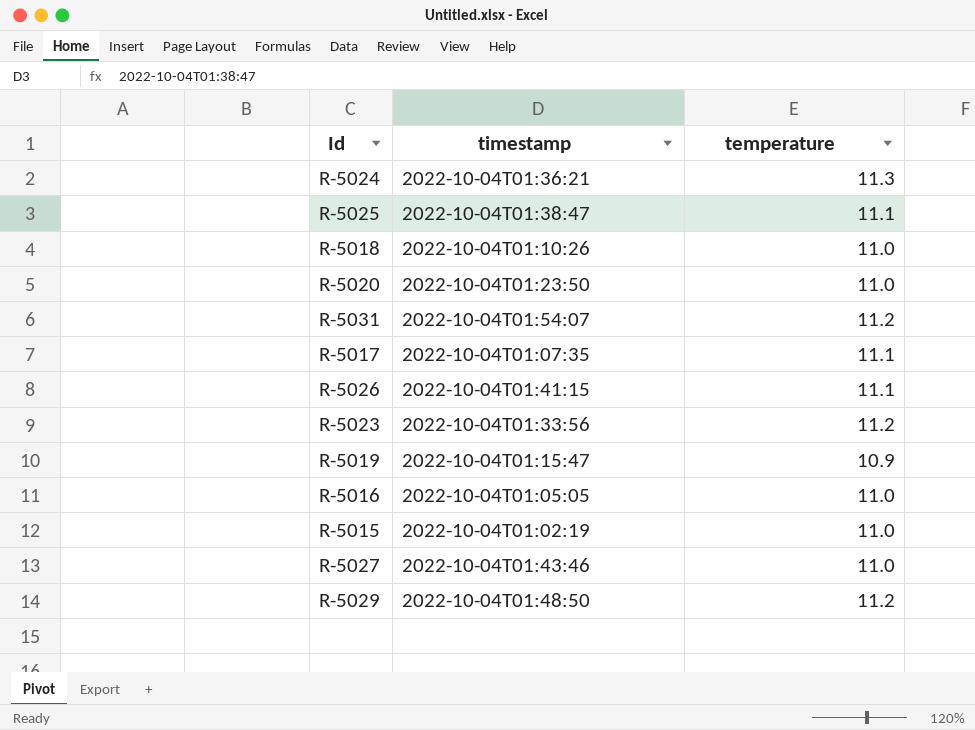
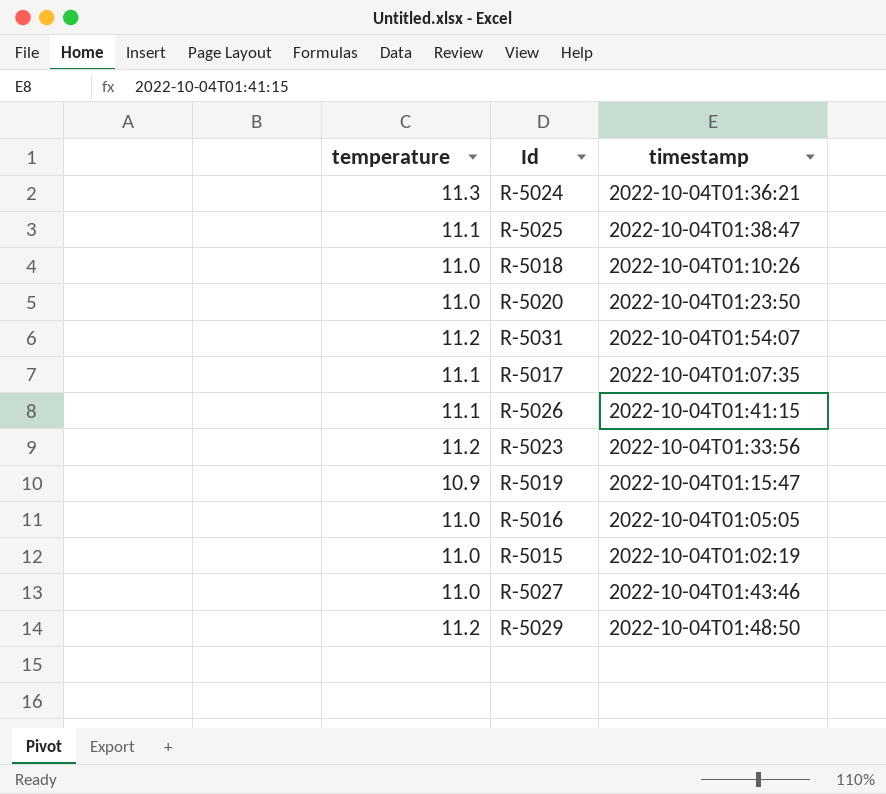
column temperature | position: 3 -> 1

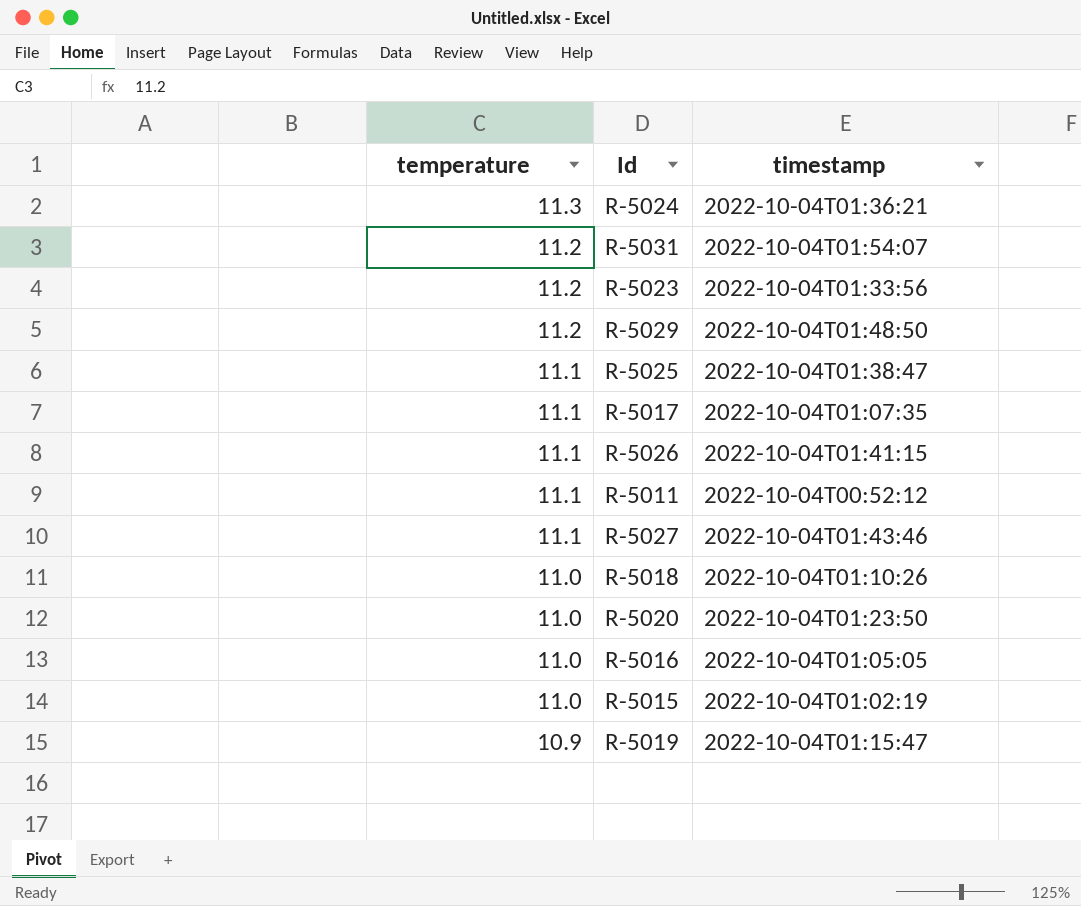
row order: none -> temperature descending
row R-5011: none -> 11.1 | 2022-10-04T00:52:12
R-5027 | temperature: 11.0 -> 11.1

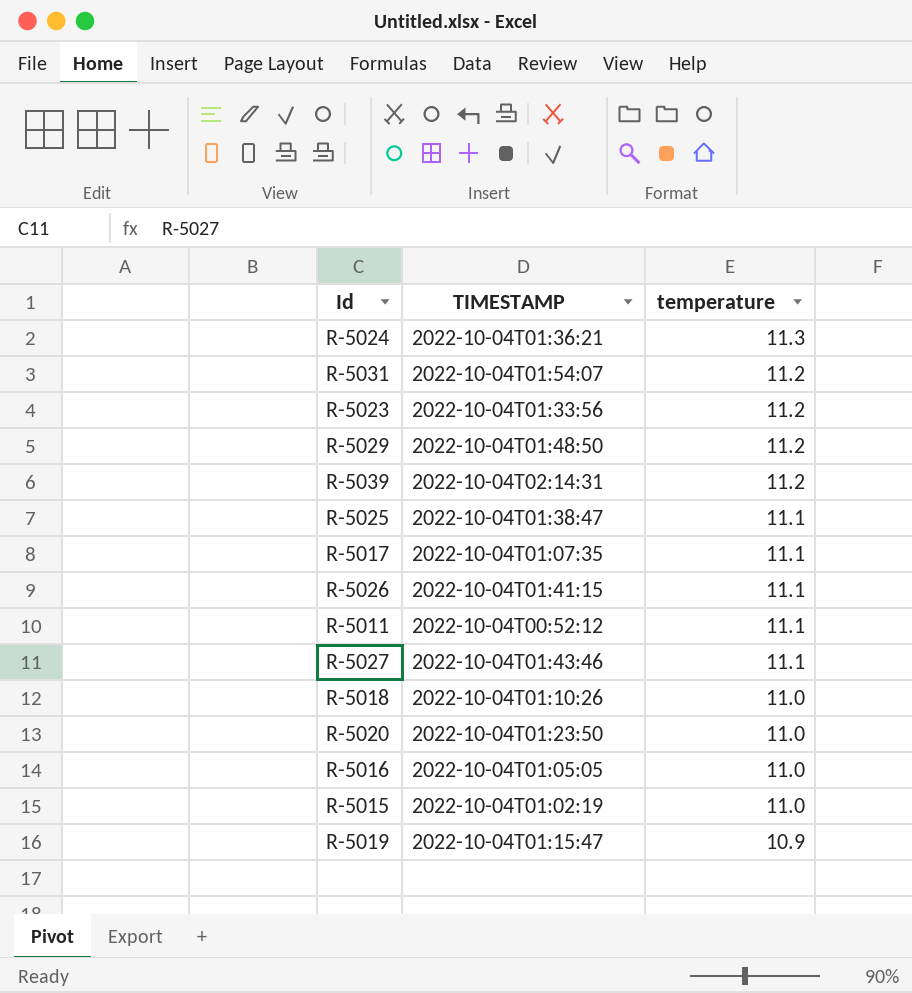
column name: timestamp -> TIMESTAMP
column temperature | position: 1 -> 3
row R-5039: none -> 2022-10-04T02:14:31 | 11.2

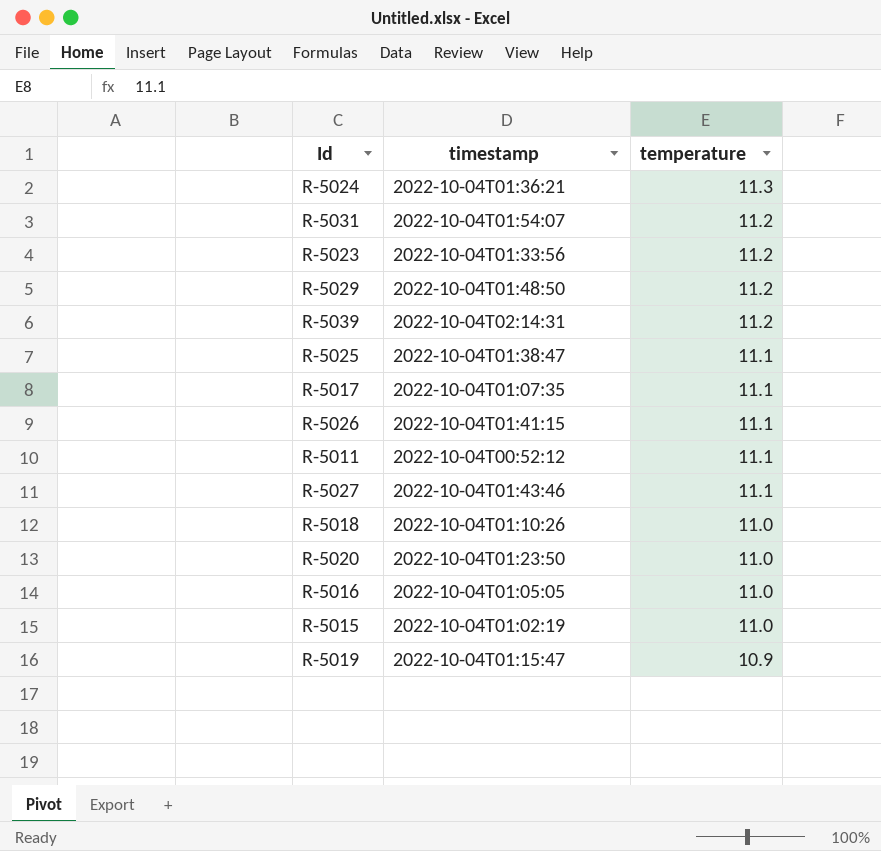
column name: TIMESTAMP -> timestamp

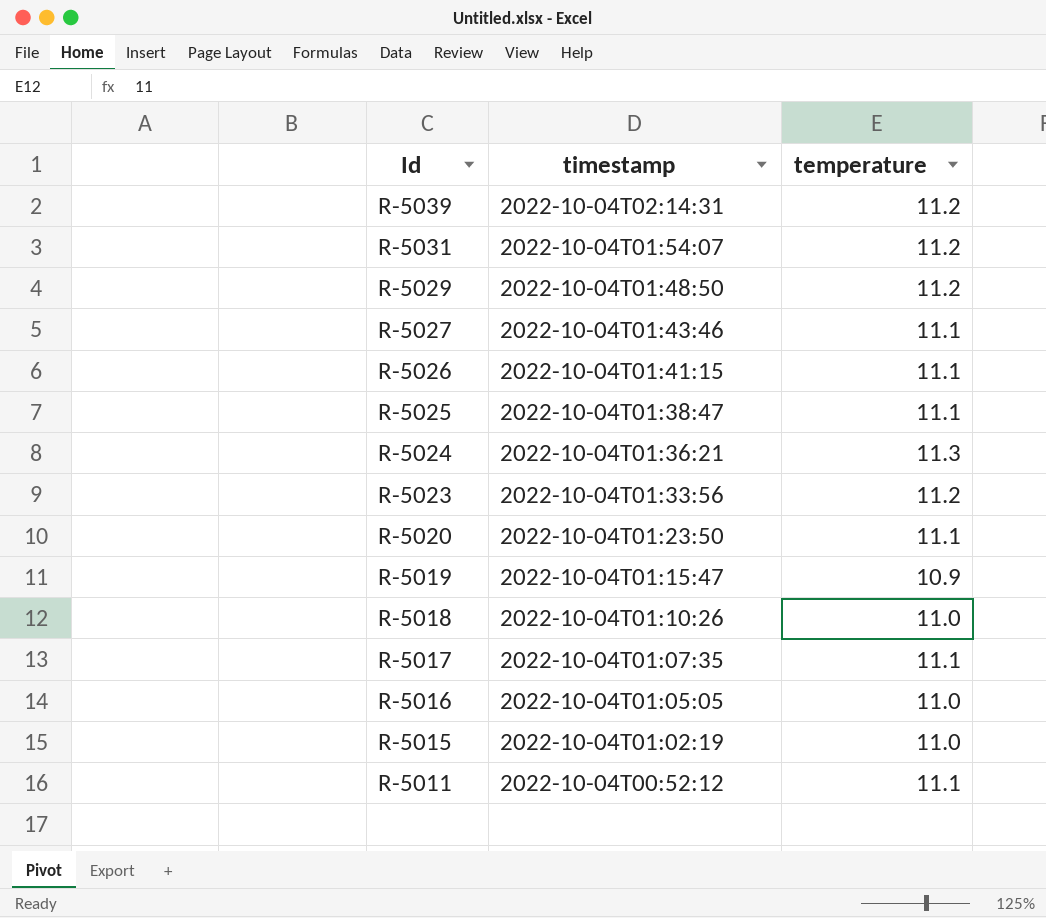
row order: temperature descending -> Id descending
R-5020 | temperature: 11.0 -> 11.1

